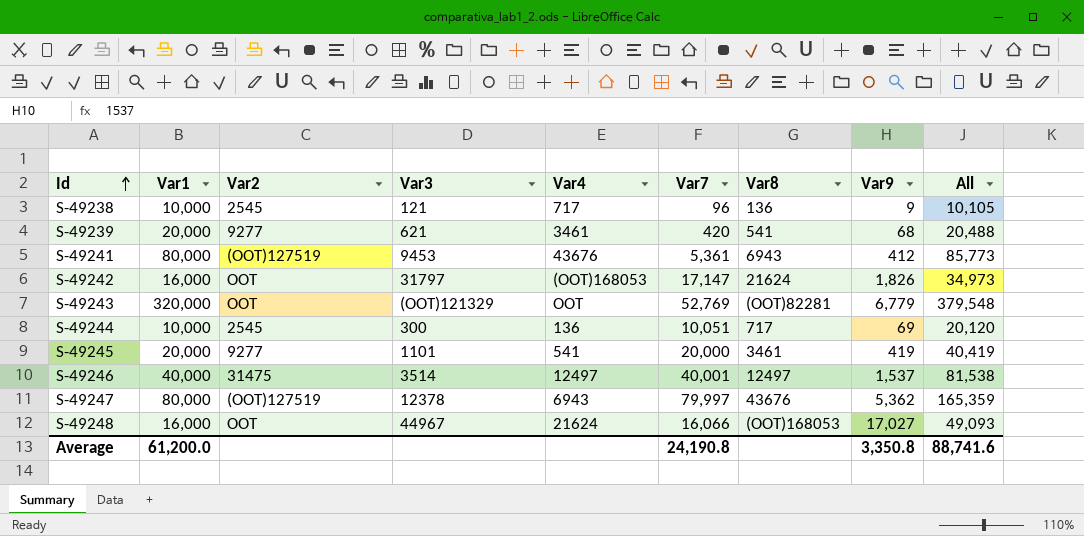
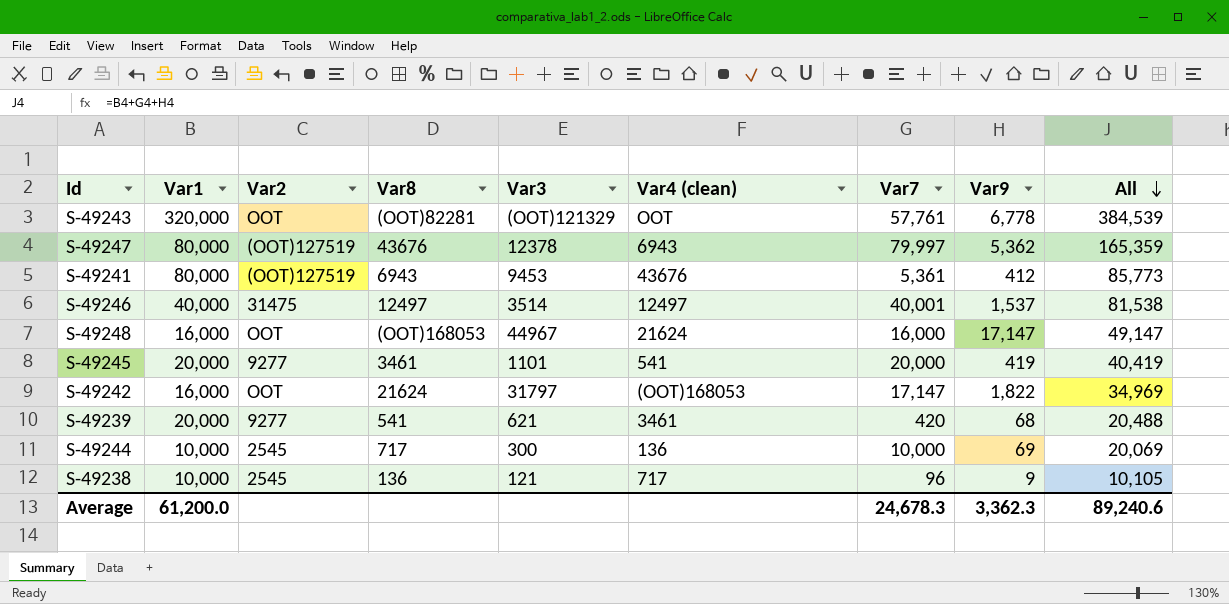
row order: Id ascending -> All descending
column Var8 | position: 7 -> 4
column name: Var4 -> Var4 (clean)
S-49243 | Var7: 52,769 -> 57,761
S-49243 | Var9: 6,779 -> 6,778
S-49243 | All: 379,548 -> 384,539
S-49248 | Var7: 16,066 -> 16,000
S-49248 | Var9: 17,027 -> 17,147
S-49248 | All: 49,093 -> 49,147
S-49242 | Var9: 1,826 -> 1,822
S-49242 | All: 34,973 -> 34,969
S-49244 | Var7: 10,051 -> 10,000
S-49244 | All: 20,120 -> 20,069
Average | Var7: 24,190.8 -> 24,678.3
Average | Var9: 3,350.8 -> 3,362.3
Average | All: 88,741.6 -> 89,240.6

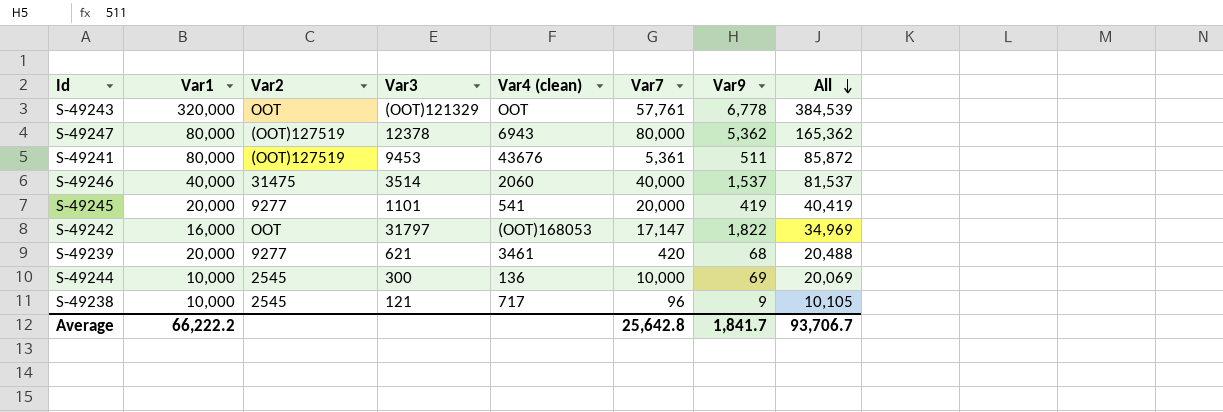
column Var8 | position: 4 -> none
row S-49248: 16,000 | OOT | (OOT)168053 | 44967 | 21624 | 16,000 | 17,147 | 49,147 -> none
S-49247 | Var7: 79,997 -> 80,000
S-49247 | All: 165,359 -> 165,362
S-49241 | Var9: 412 -> 511
S-49241 | All: 85,773 -> 85,872
S-49246 | Var4 (clean): 12497 -> 2060
S-49246 | Var7: 40,001 -> 40,000
S-49246 | All: 81,538 -> 81,537
Average | Var1: 61,200.0 -> 66,222.2
Average | Var7: 24,678.3 -> 25,642.8
Average | Var9: 3,362.3 -> 1,841.7
Average | All: 89,240.6 -> 93,706.7

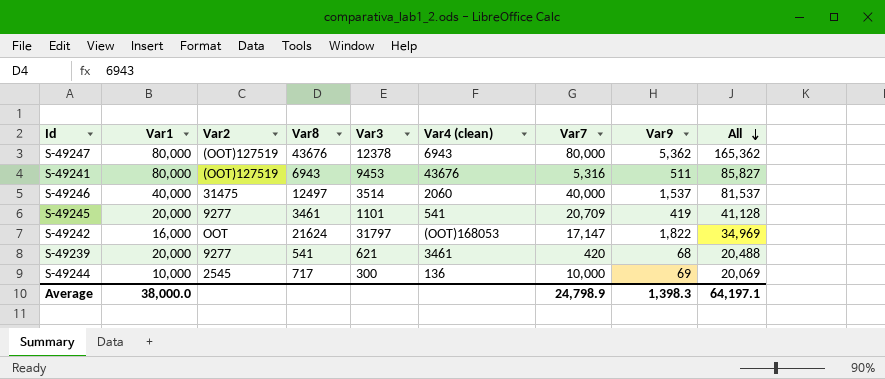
column Var8 | position: none -> 4
row S-49243: 320,000 | OOT | (OOT)121329 | OOT | 57,761 | 6,778 | 384,539 -> none
row S-49238: 10,000 | 2545 | 121 | 717 | 96 | 9 | 10,105 -> none
S-49241 | Var7: 5,361 -> 5,316
S-49241 | All: 85,872 -> 85,827
S-49245 | Var7: 20,000 -> 20,709
S-49245 | All: 40,419 -> 41,128
Average | Var1: 66,222.2 -> 38,000.0
Average | Var7: 25,642.8 -> 24,798.9
Average | Var9: 1,841.7 -> 1,398.3
Average | All: 93,706.7 -> 64,197.1

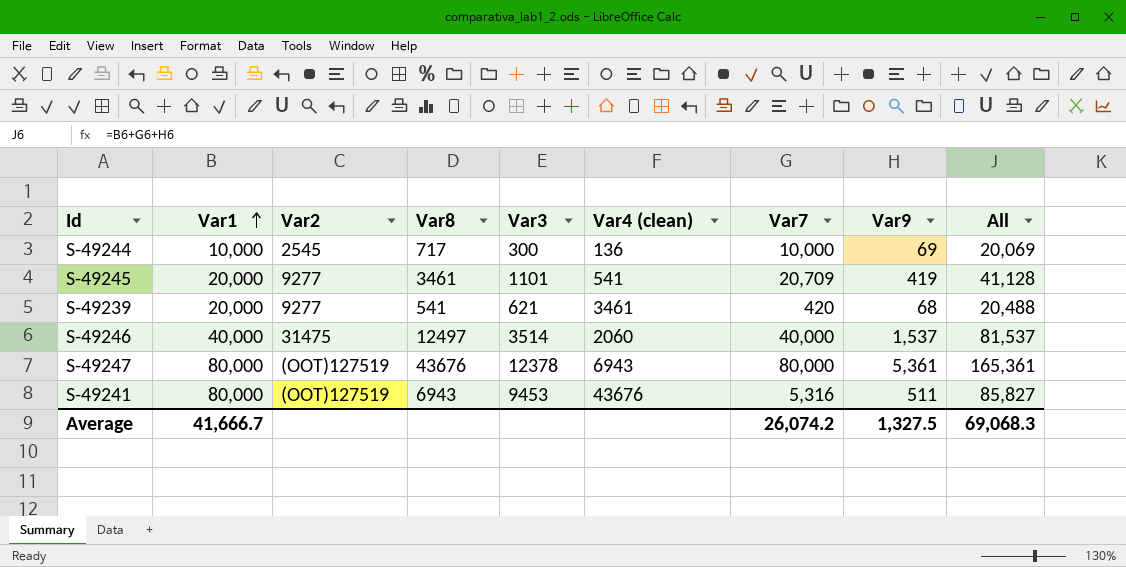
row order: All descending -> Var1 ascending
row S-49242: 16,000 | OOT | 21624 | 31797 | (OOT)168053 | 17,147 | 1,822 | 34,969 -> none
S-49247 | Var9: 5,362 -> 5,361
S-49247 | All: 165,362 -> 165,361
Average | Var1: 38,000.0 -> 41,666.7
Average | Var7: 24,798.9 -> 26,074.2
Average | Var9: 1,398.3 -> 1,327.5
Average | All: 64,197.1 -> 69,068.3

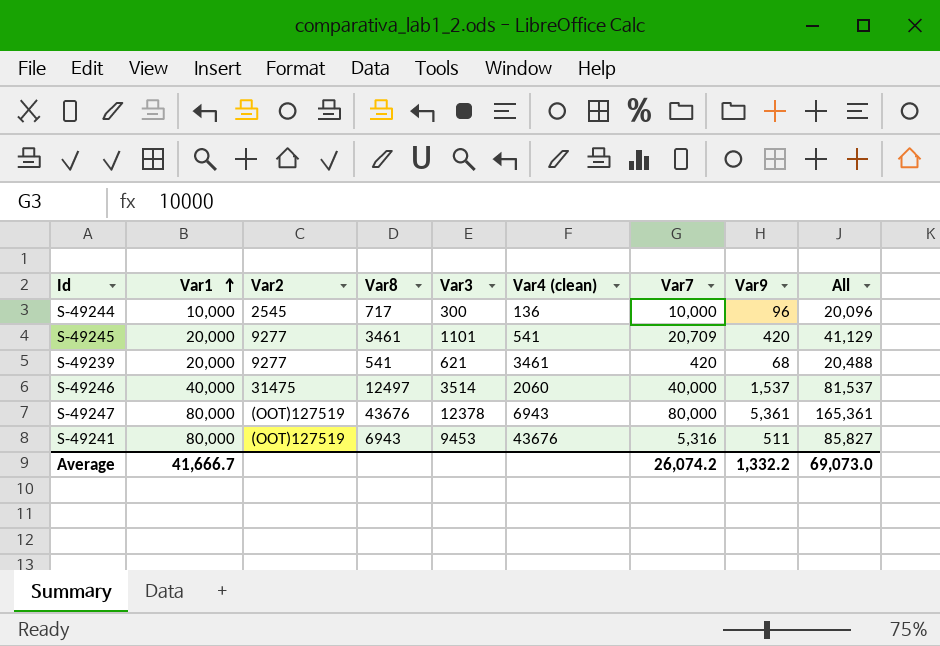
S-49244 | Var9: 69 -> 96
S-49244 | All: 20,069 -> 20,096
S-49245 | Var9: 419 -> 420
S-49245 | All: 41,128 -> 41,129
Average | Var9: 1,327.5 -> 1,332.2
Average | All: 69,068.3 -> 69,073.0

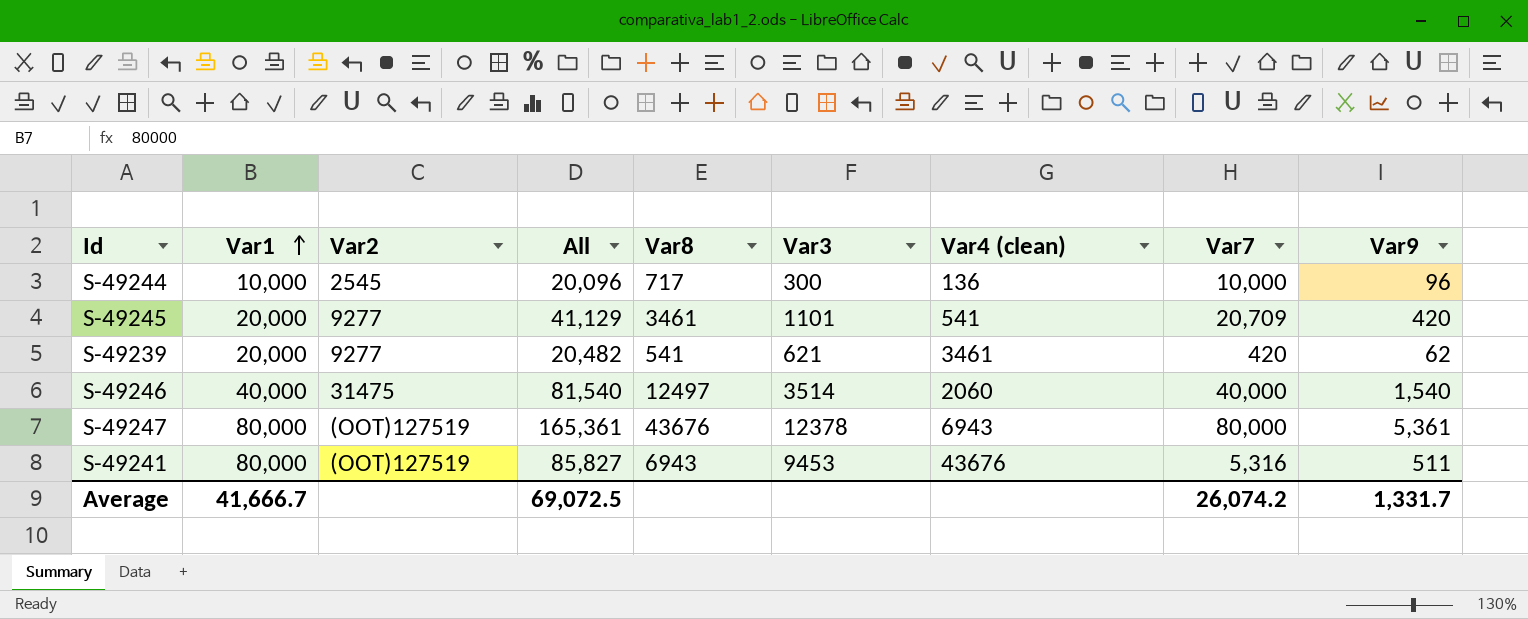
column All | position: 9 -> 4
S-49239 | All: 20,488 -> 20,482
S-49239 | Var9: 68 -> 62
S-49246 | All: 81,537 -> 81,540
S-49246 | Var9: 1,537 -> 1,540
Average | All: 69,073.0 -> 69,072.5
Average | Var9: 1,332.2 -> 1,331.7

